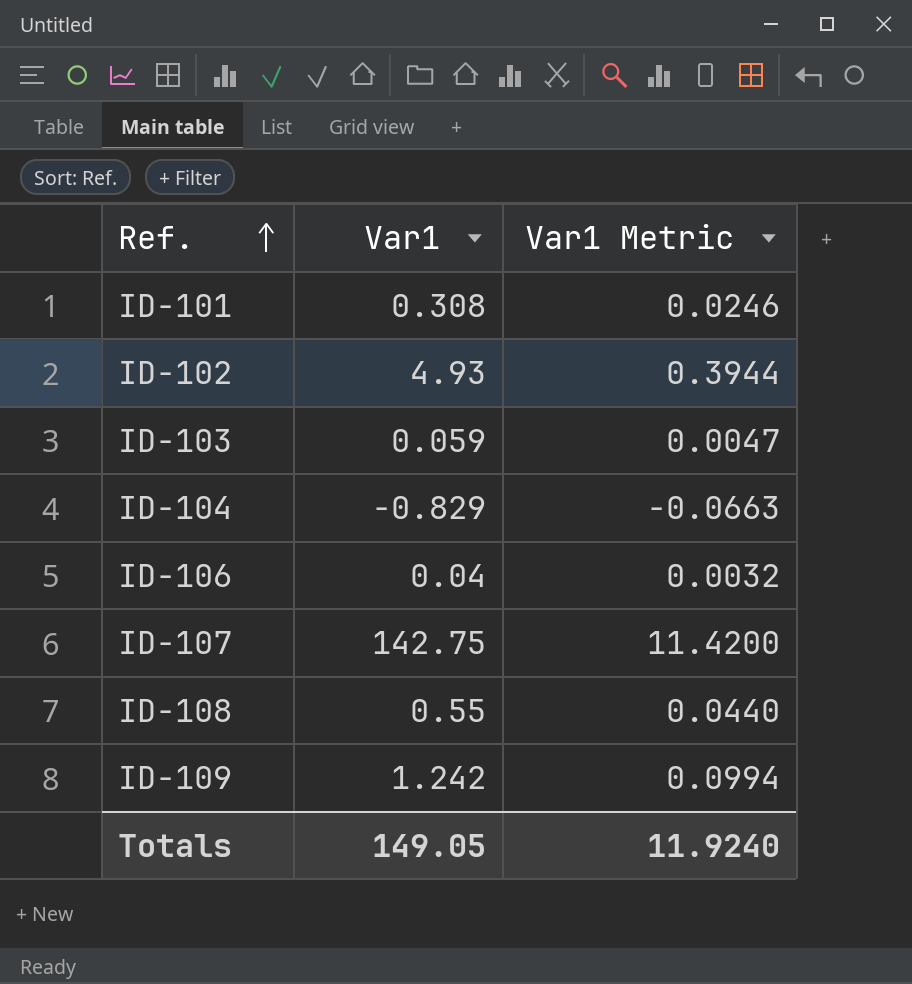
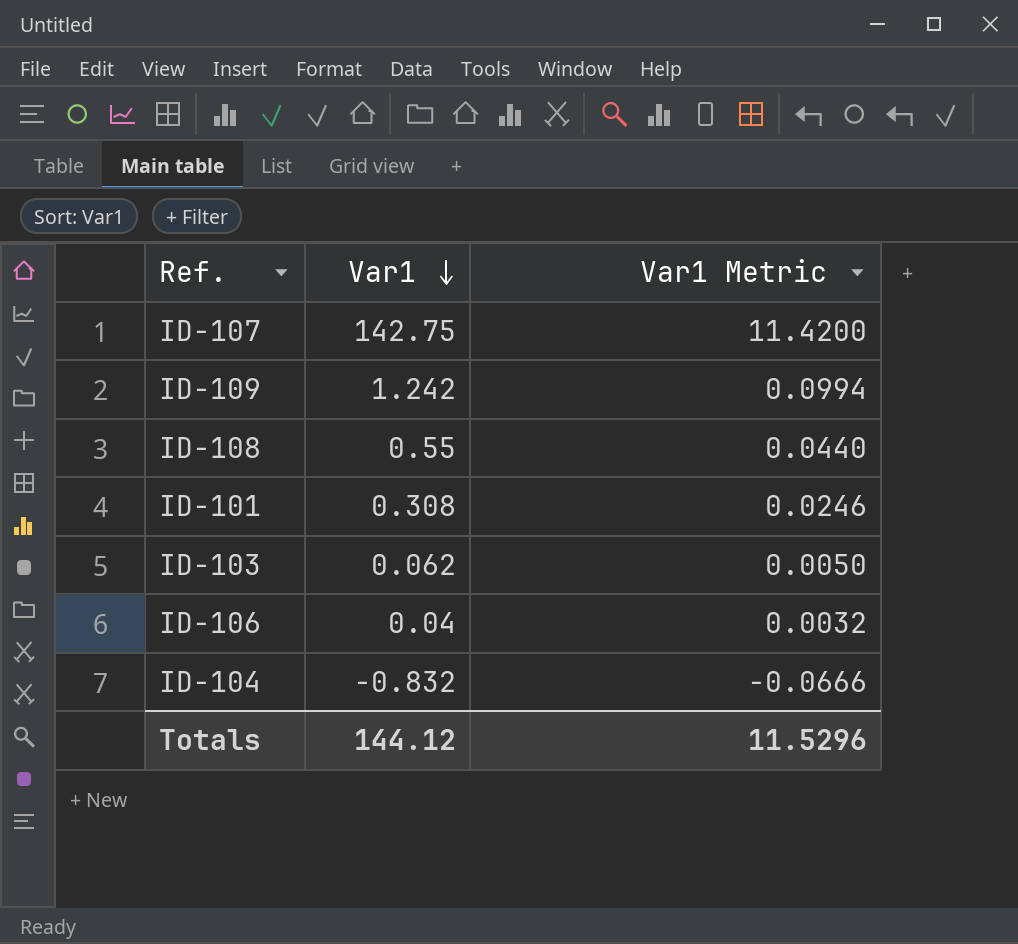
row order: Ref. ascending -> Var1 descending
row ID-102: 4.93 | 0.3944 -> none
ID-103 | Var1: 0.059 -> 0.062
ID-103 | Var1 Metric: 0.0047 -> 0.0050
ID-104 | Var1: -0.829 -> -0.832
ID-104 | Var1 Metric: -0.0663 -> -0.0666
Totals | Var1: 149.05 -> 144.12
Totals | Var1 Metric: 11.9240 -> 11.5296

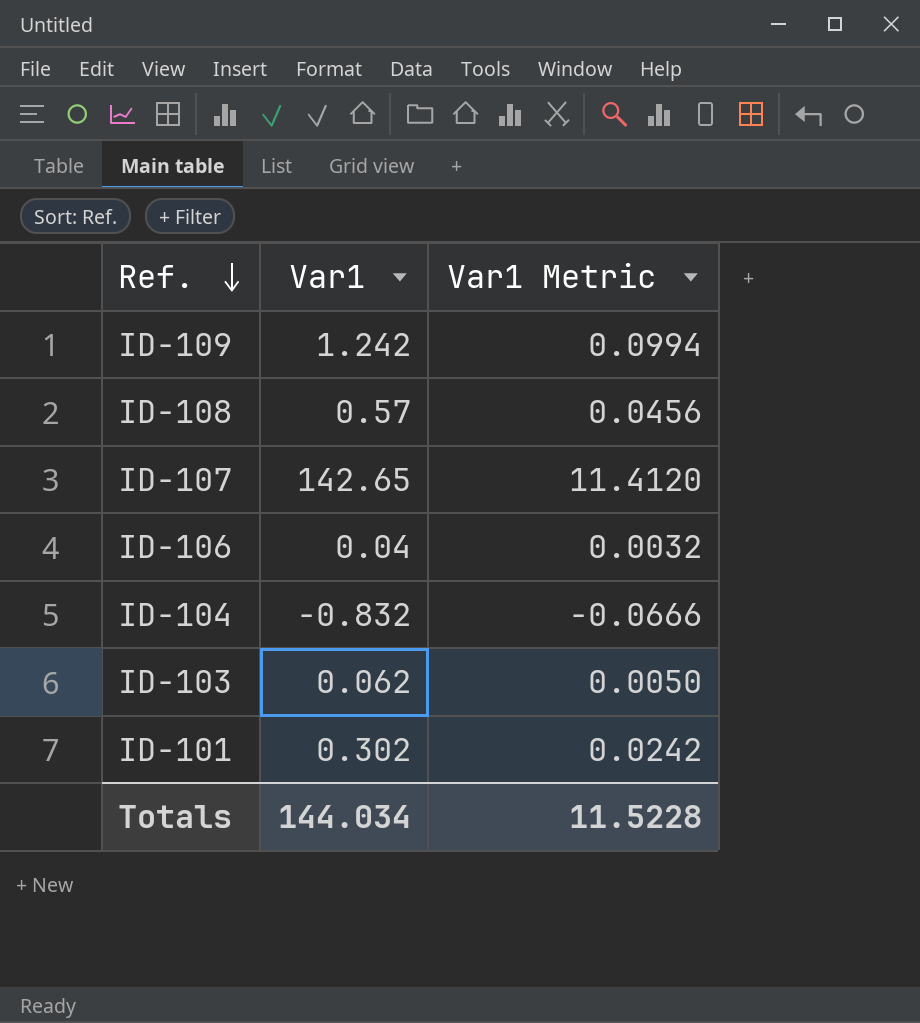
row order: Var1 descending -> Ref. descending
ID-108 | Var1: 0.55 -> 0.57
ID-108 | Var1 Metric: 0.0440 -> 0.0456
ID-107 | Var1: 142.75 -> 142.65
ID-107 | Var1 Metric: 11.4200 -> 11.4120
ID-101 | Var1: 0.308 -> 0.302
ID-101 | Var1 Metric: 0.0246 -> 0.0242
Totals | Var1: 144.12 -> 144.034
Totals | Var1 Metric: 11.5296 -> 11.5228

